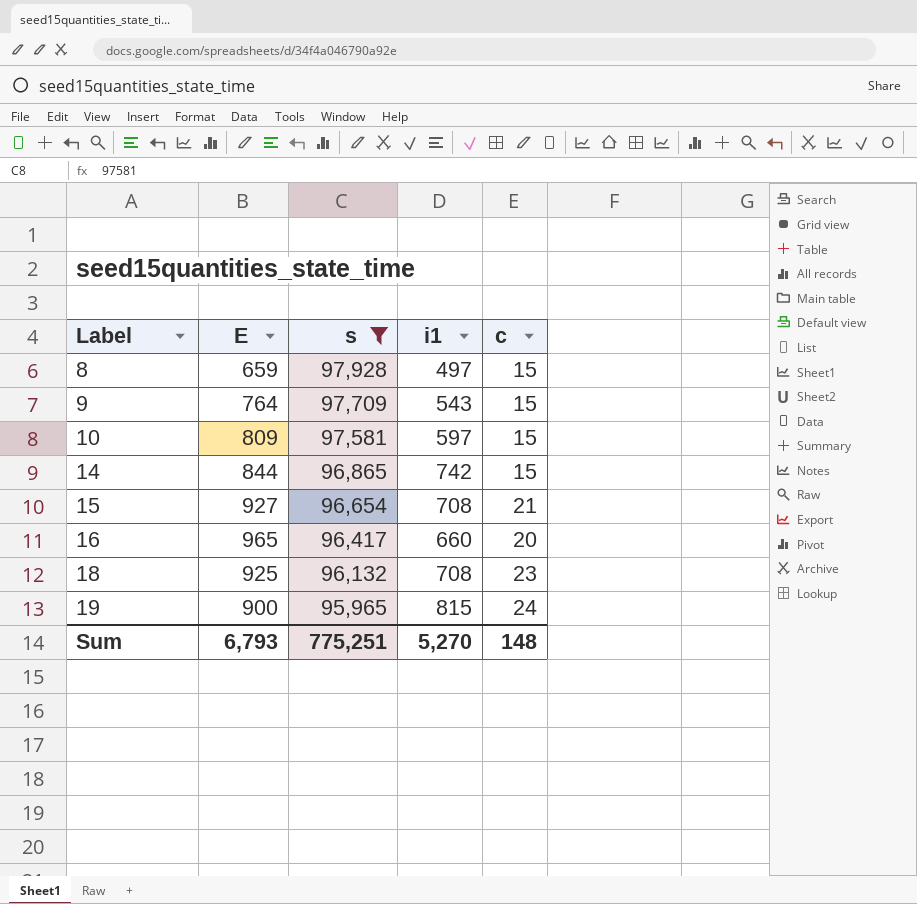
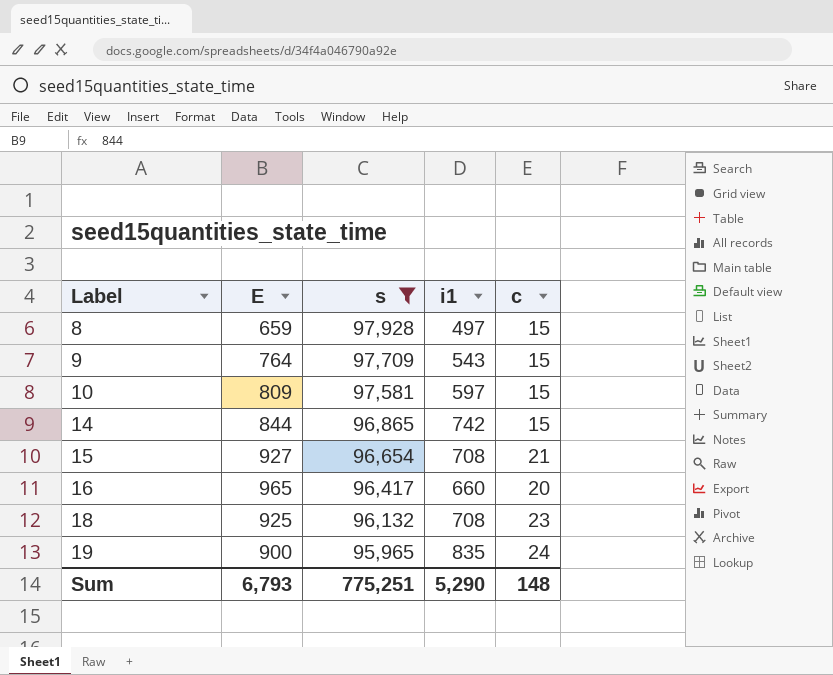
19 | i1: 815 -> 835
Sum | i1: 5,270 -> 5,290

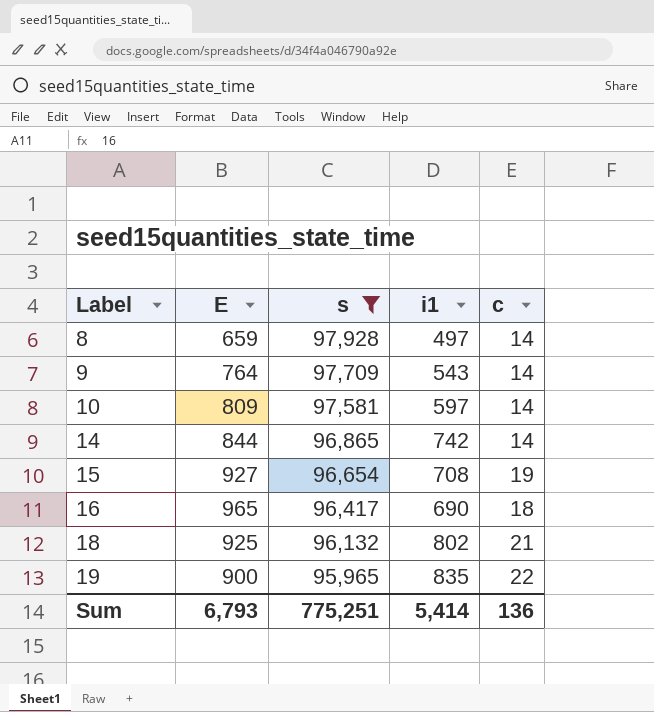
8 | c: 15 -> 14
9 | c: 15 -> 14
10 | c: 15 -> 14
14 | c: 15 -> 14
15 | c: 21 -> 19
16 | i1: 660 -> 690
16 | c: 20 -> 18
18 | i1: 708 -> 802
18 | c: 23 -> 21
19 | c: 24 -> 22
Sum | i1: 5,290 -> 5,414
Sum | c: 148 -> 136

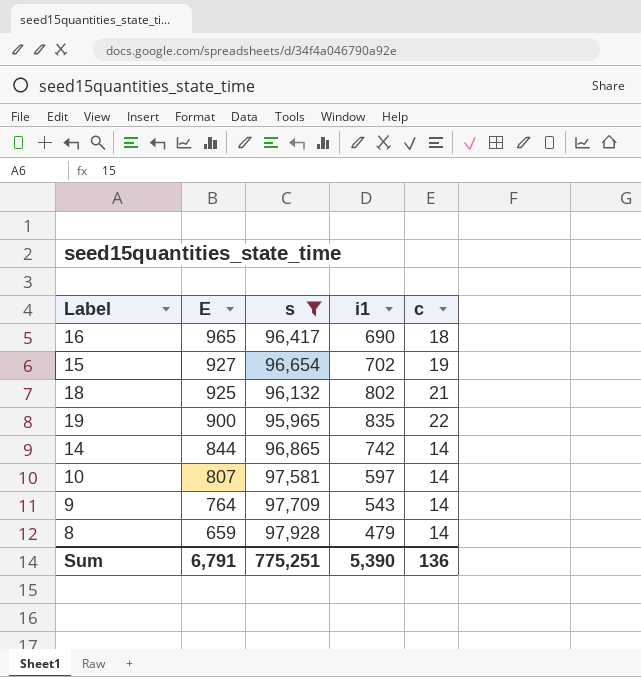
row order: Label ascending -> E descending
15 | i1: 708 -> 702
10 | E: 809 -> 807
8 | i1: 497 -> 479
Sum | E: 6,793 -> 6,791
Sum | i1: 5,414 -> 5,390

